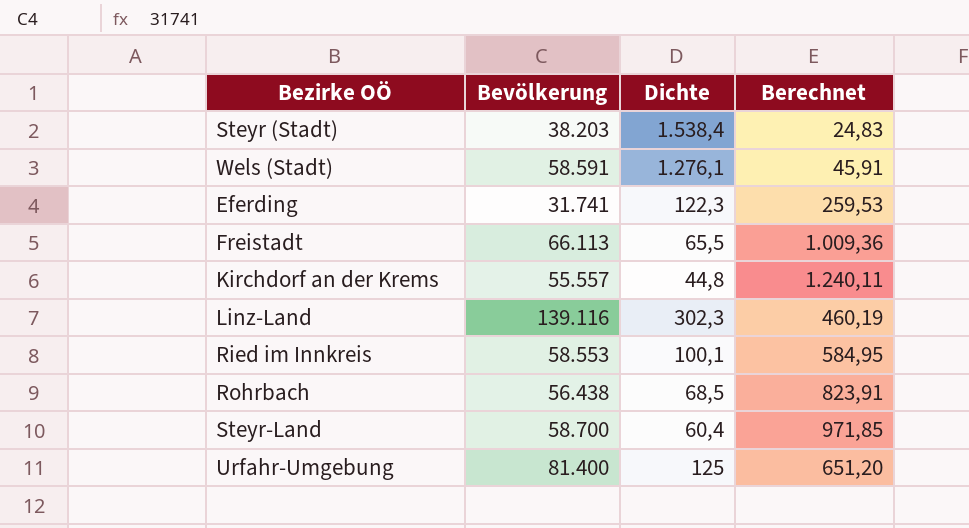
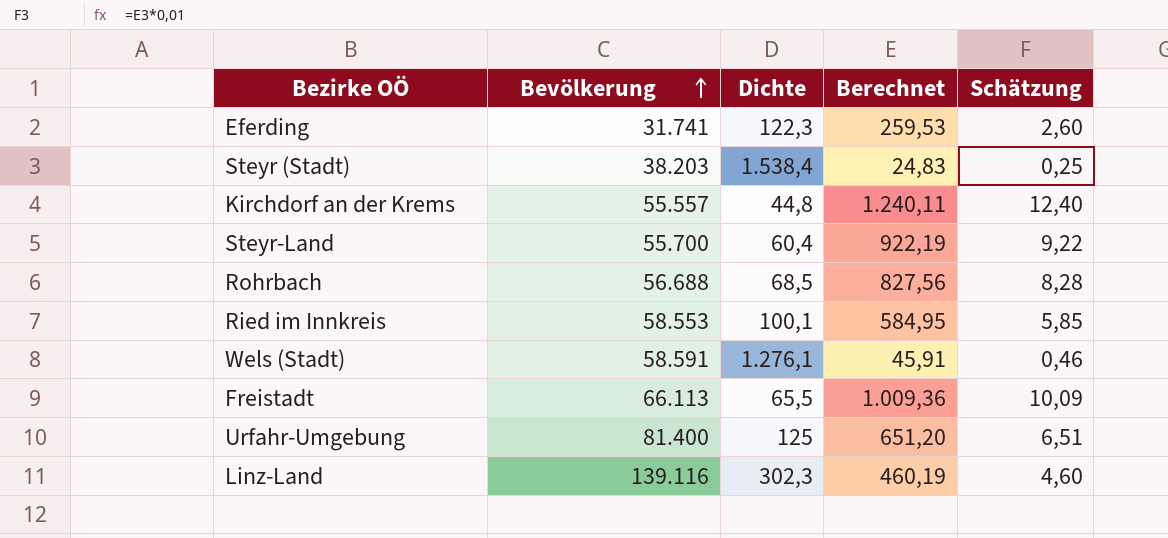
row order: none -> Bevölkerung ascending
column Schätzung | formula: none -> [Berechnet] * 0,01
Steyr-Land | Bevölkerung: 58.700 -> 55.700
Steyr-Land | Berechnet: 971,85 -> 922,19
Rohrbach | Bevölkerung: 56.438 -> 56.688
Rohrbach | Berechnet: 823,91 -> 827,56

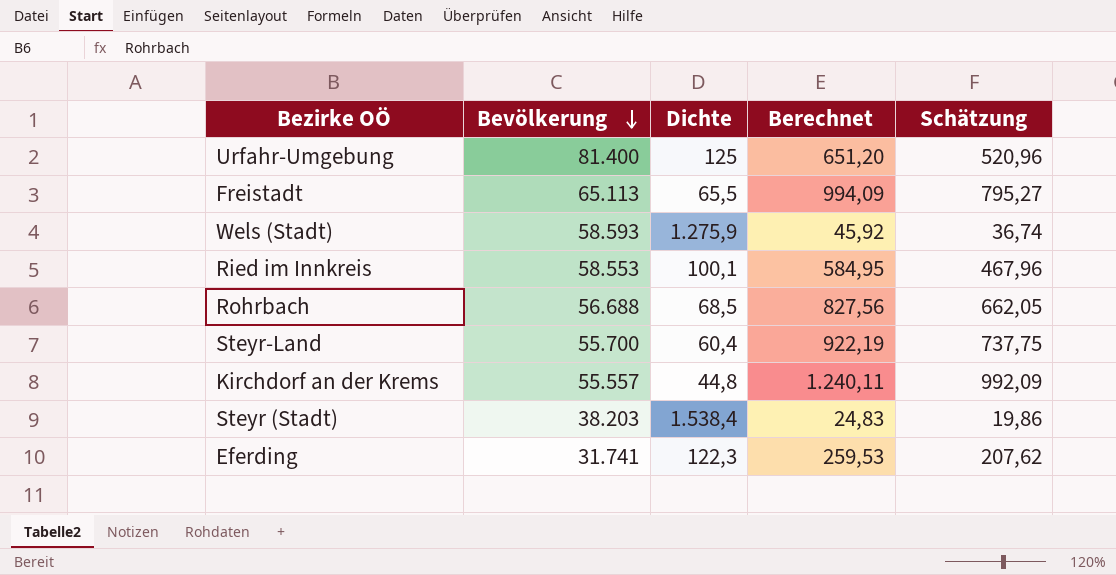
row order: Bevölkerung ascending -> Bevölkerung descending
column Schätzung | formula: [Berechnet] * 0,01 -> [Berechnet] * 0,8
row Linz-Land: 139.116 | 302,3 | 460,19 | 4,60 -> none
Freistadt | Bevölkerung: 66.113 -> 65.113
Freistadt | Berechnet: 1.009,36 -> 994,09
Wels (Stadt) | Bevölkerung: 58.591 -> 58.593
Wels (Stadt) | Dichte: 1.276,1 -> 1.275,9
Wels (Stadt) | Berechnet: 45,91 -> 45,92

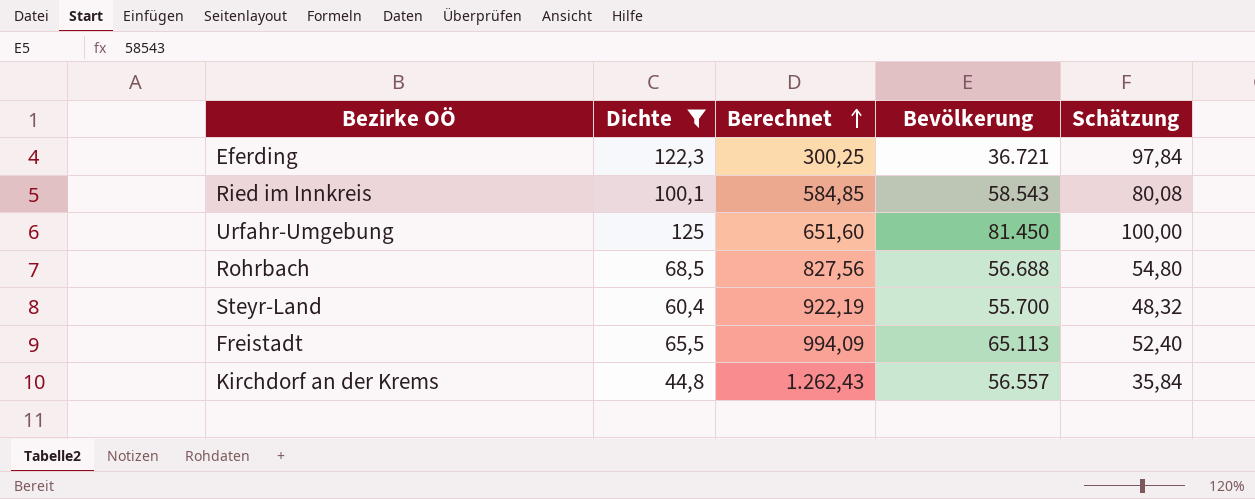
filter: none -> Dichte <= 125
row order: Bevölkerung descending -> Berechnet ascending
column Bevölkerung | position: 2 -> 4
column Schätzung | formula: [Berechnet] * 0,8 -> [Dichte] * 0,8
Eferding | Berechnet: 259,53 -> 300,25
Eferding | Bevölkerung: 31.741 -> 36.721
Ried im Innkreis | Berechnet: 584,95 -> 584,85
Ried im Innkreis | Bevölkerung: 58.553 -> 58.543
Urfahr-Umgebung | Berechnet: 651,20 -> 651,60
Urfahr-Umgebung | Bevölkerung: 81.400 -> 81.450
Kirchdorf an der Krems | Berechnet: 1.240,11 -> 1.262,43
Kirchdorf an der Krems | Bevölkerung: 55.557 -> 56.557

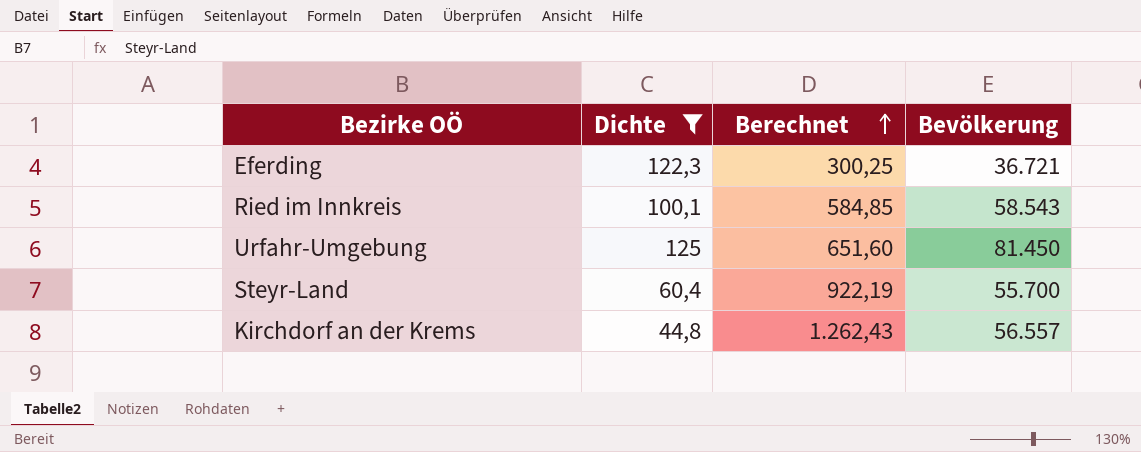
column Schätzung | formula: [Dichte] * 0,8 -> none
row Rohrbach: 68,5 | 827,56 | 56.688 | 54,80 -> none
row Freistadt: 65,5 | 994,09 | 65.113 | 52,40 -> none

